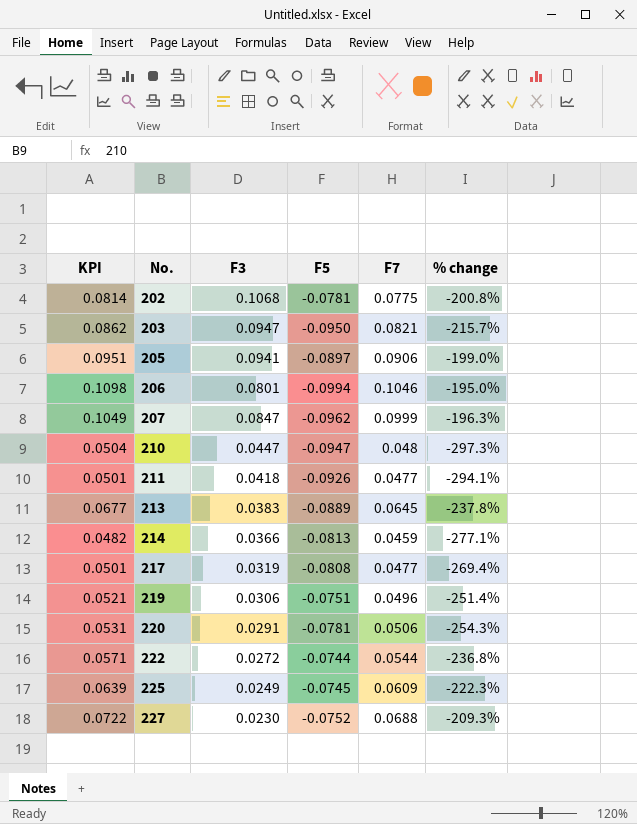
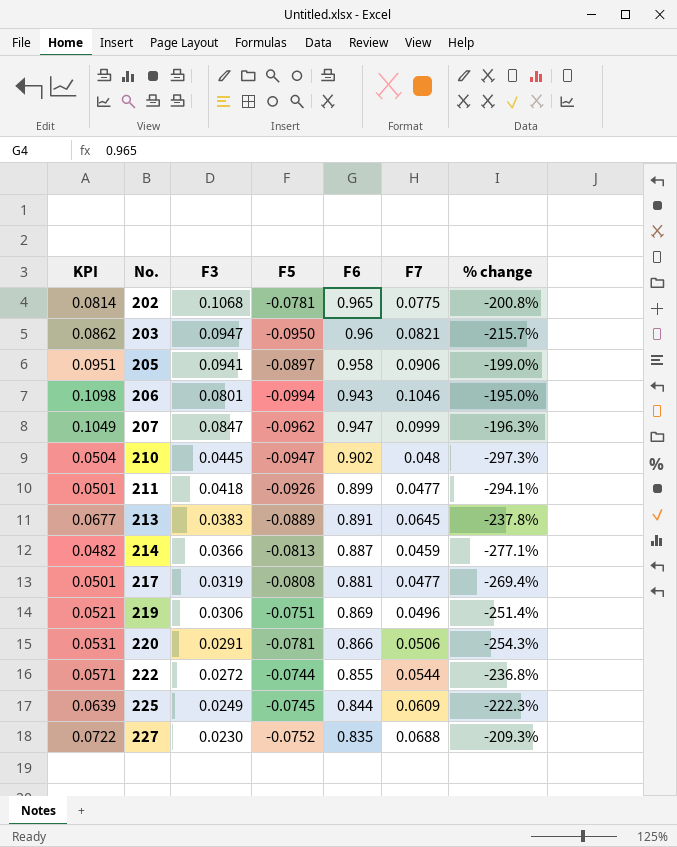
column F6 | position: none -> 5
210 | F3: 0.0447 -> 0.0445

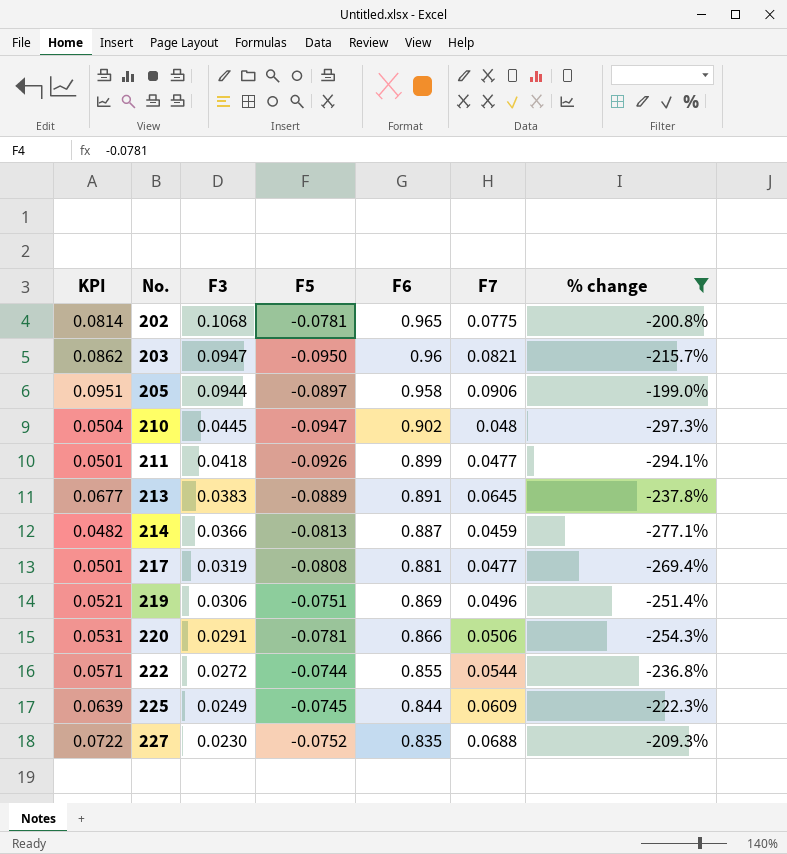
filter: none -> % change <= -199.0%
205 | F3: 0.0941 -> 0.0944

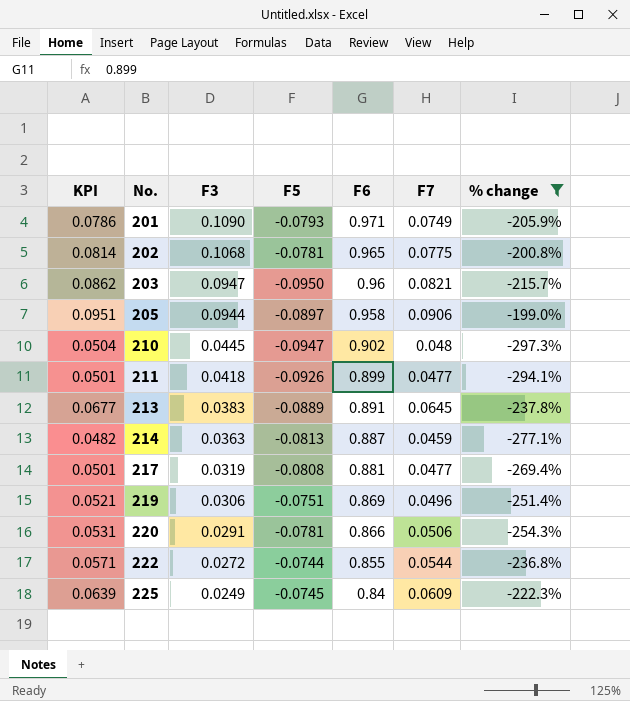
row 227: 0.0722 | 0.0230 | -0.0752 | 0.835 | 0.0688 | -209.3% -> none
row 201: none -> 0.0786 | 0.1090 | -0.0793 | 0.971 | 0.0749 | -205.9%
214 | F3: 0.0366 -> 0.0363
225 | F6: 0.844 -> 0.84

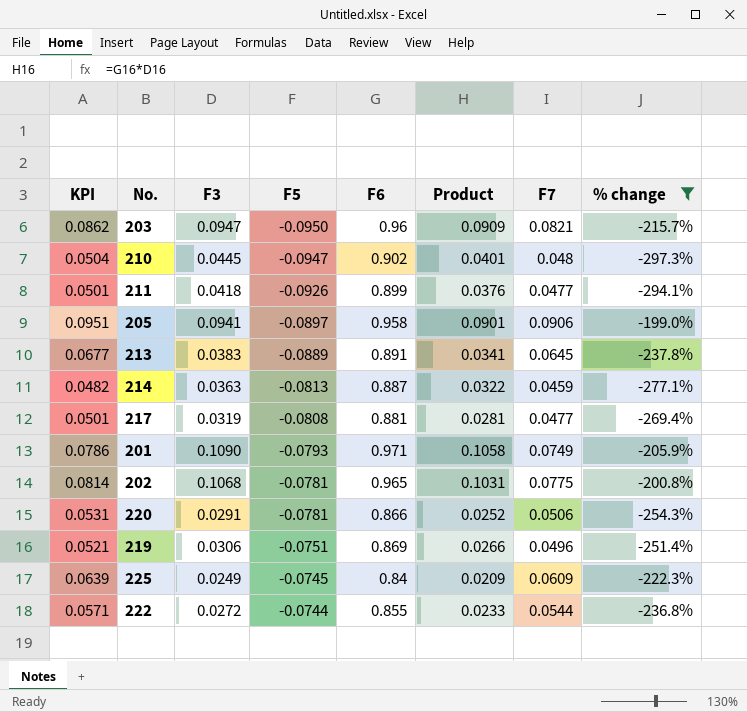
row order: No. ascending -> F5 ascending
column Product | formula: none -> [F3] * [F6]
205 | F3: 0.0944 -> 0.0941

